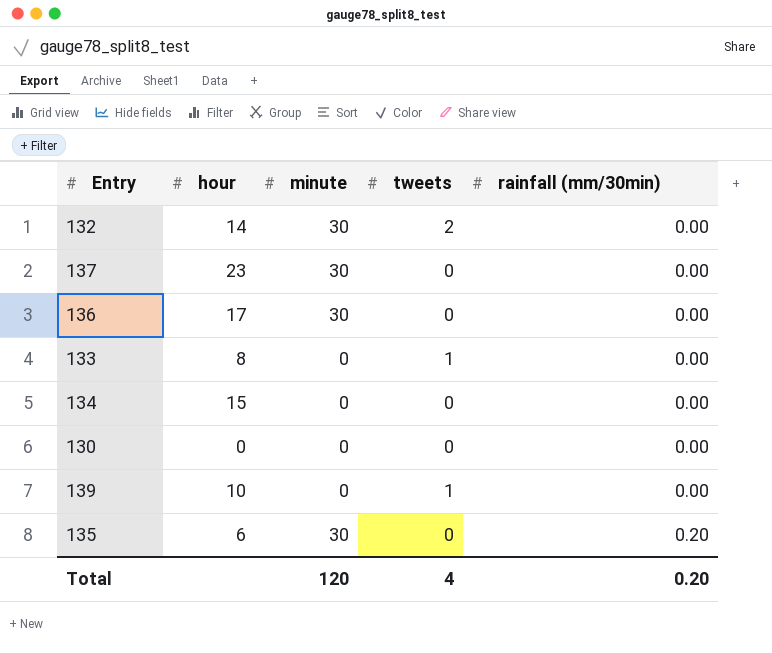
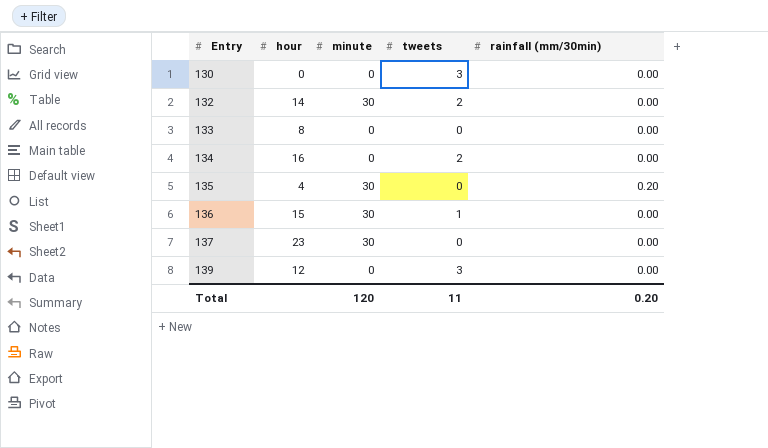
row order: rainfall (mm/30min) ascending -> Entry ascending
130 | tweets: 0 -> 3
133 | tweets: 1 -> 0
134 | hour: 15 -> 16
134 | tweets: 0 -> 2
135 | hour: 6 -> 4
136 | hour: 17 -> 15
136 | tweets: 0 -> 1
139 | hour: 10 -> 12
139 | tweets: 1 -> 3
Total | tweets: 4 -> 11

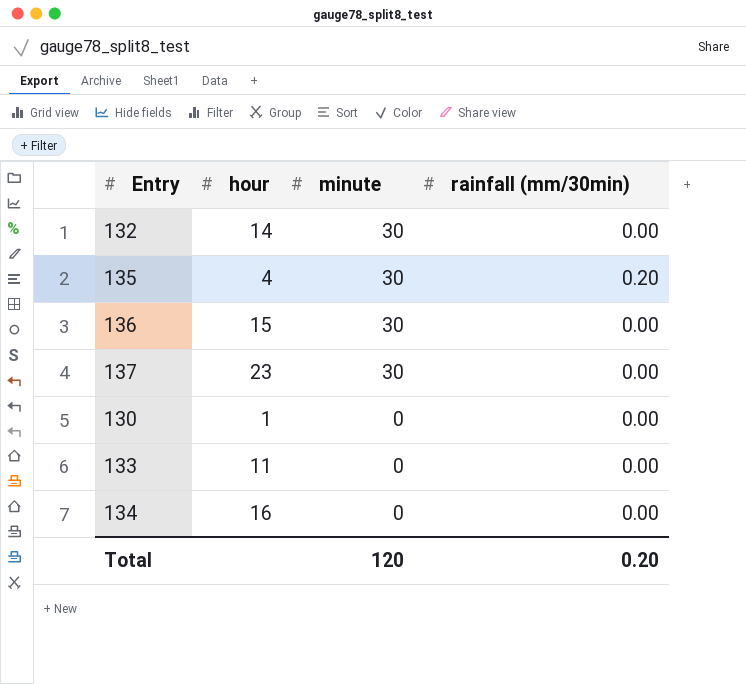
row order: Entry ascending -> minute descending
column tweets | position: 4 -> none
row 139: 12 | 0 | 3 | 0.00 -> none
130 | hour: 0 -> 1
133 | hour: 8 -> 11

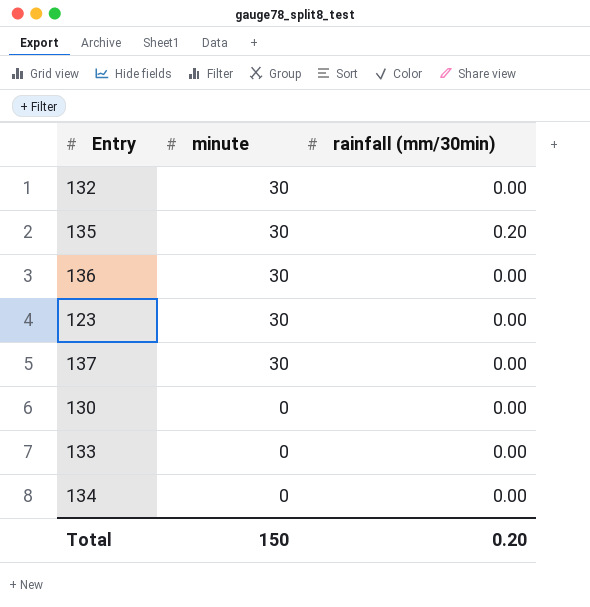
column hour | position: 2 -> none
row 123: none -> 30 | 0.00
Total | minute: 120 -> 150

